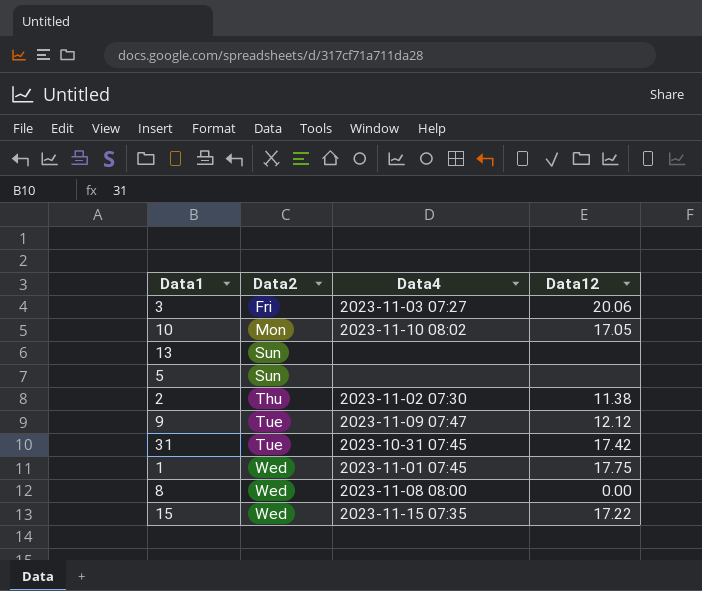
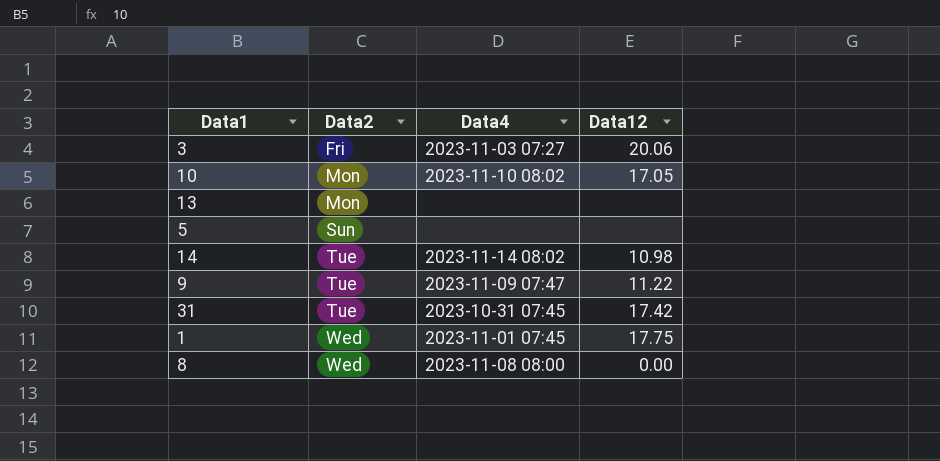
row 2: Thu | 2023-11-02 07:30 | 11.38 -> none
row 15: Wed | 2023-11-15 07:35 | 17.22 -> none
13 | Data2: Sun -> Mon
row 14: none -> Tue | 2023-11-14 08:02 | 10.98
9 | Data12: 12.12 -> 11.22

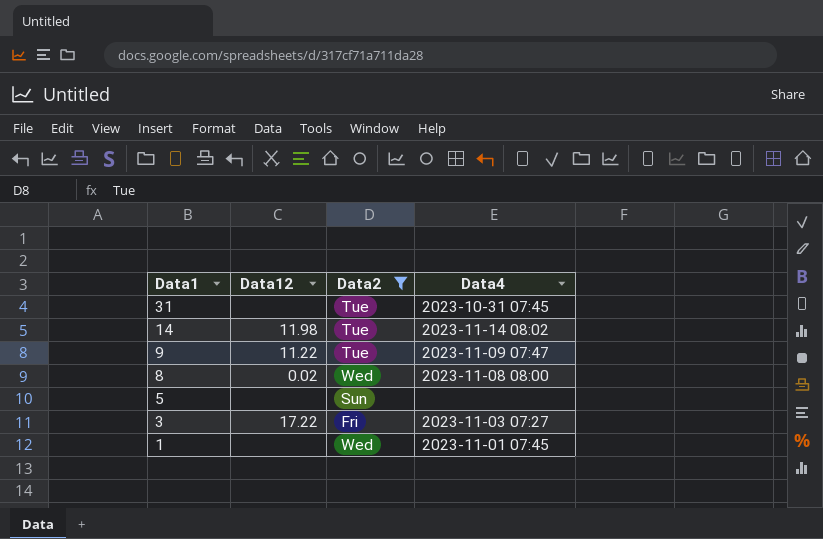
filter: none -> Data2 != Mon
row order: Data2 ascending -> Data1 descending
column Data12 | position: 4 -> 2
31 | Data12: 17.42 -> none
14 | Data12: 10.98 -> 11.98
8 | Data12: 0.00 -> 0.02
3 | Data12: 20.06 -> 17.22
1 | Data12: 17.75 -> none

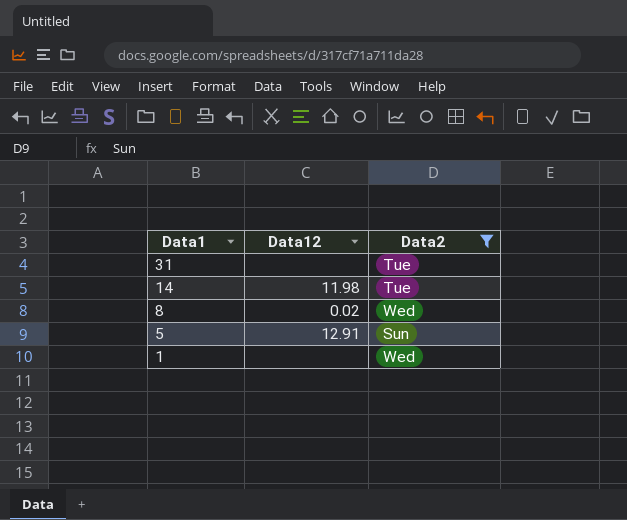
column Data4 | position: 4 -> none
row 9: 11.22 | Tue | 2023-11-09 07:47 -> none
row 3: 17.22 | Fri | 2023-11-03 07:27 -> none
5 | Data12: none -> 12.91

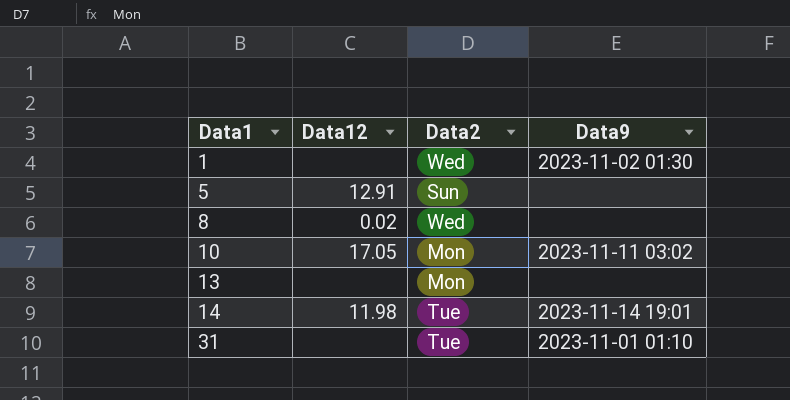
filter: Data2 != Mon -> none
row order: Data1 descending -> Data1 ascending
column Data9 | position: none -> 4

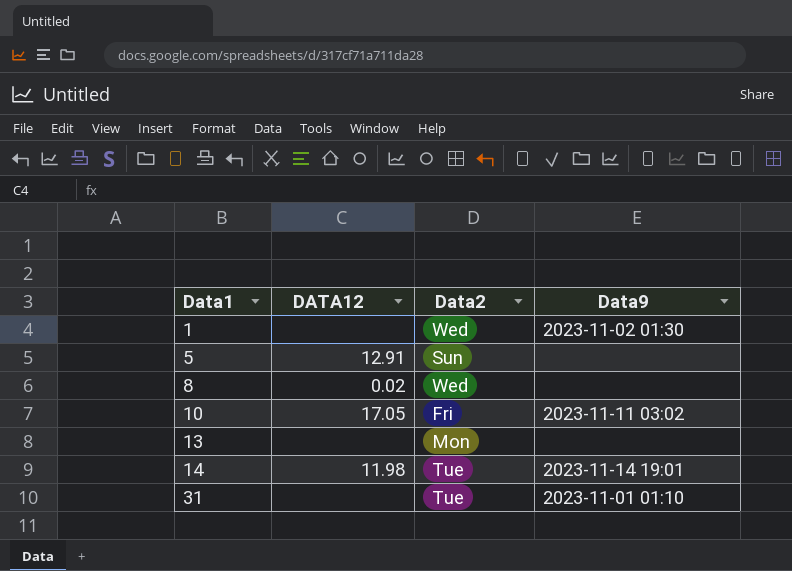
column name: Data12 -> DATA12
10 | Data2: Mon -> Fri

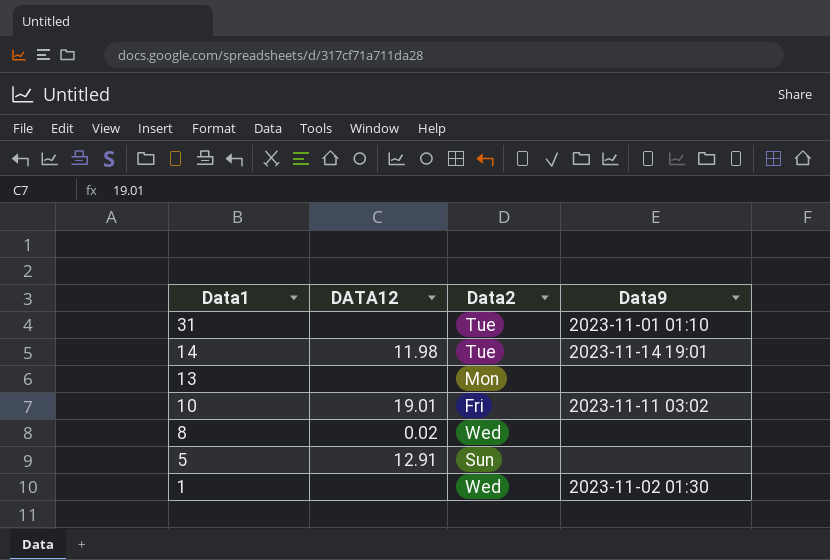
row order: Data1 ascending -> Data1 descending
10 | DATA12: 17.05 -> 19.01

